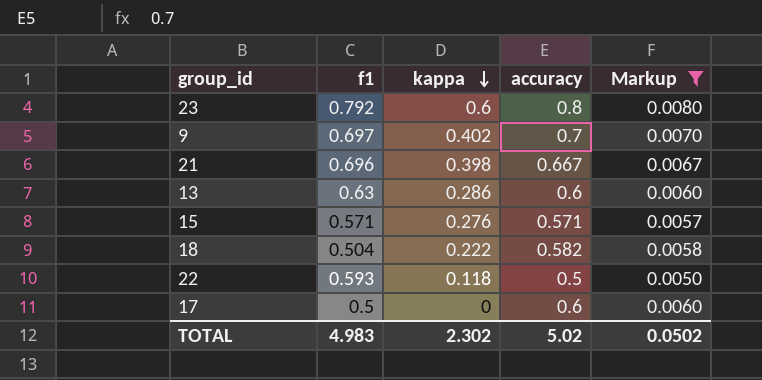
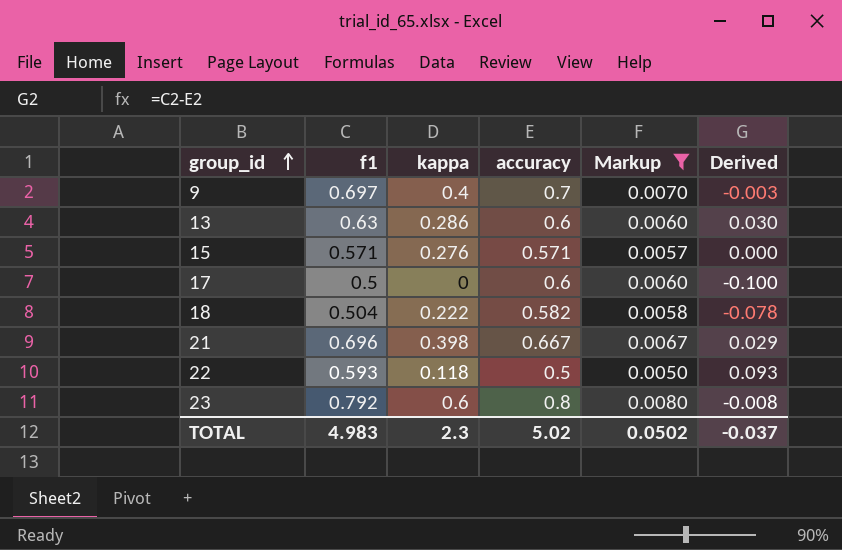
row order: kappa descending -> group_id ascending
column Derived | formula: none -> [f1] - [accuracy]
9 | kappa: 0.402 -> 0.4
TOTAL | kappa: 2.302 -> 2.3

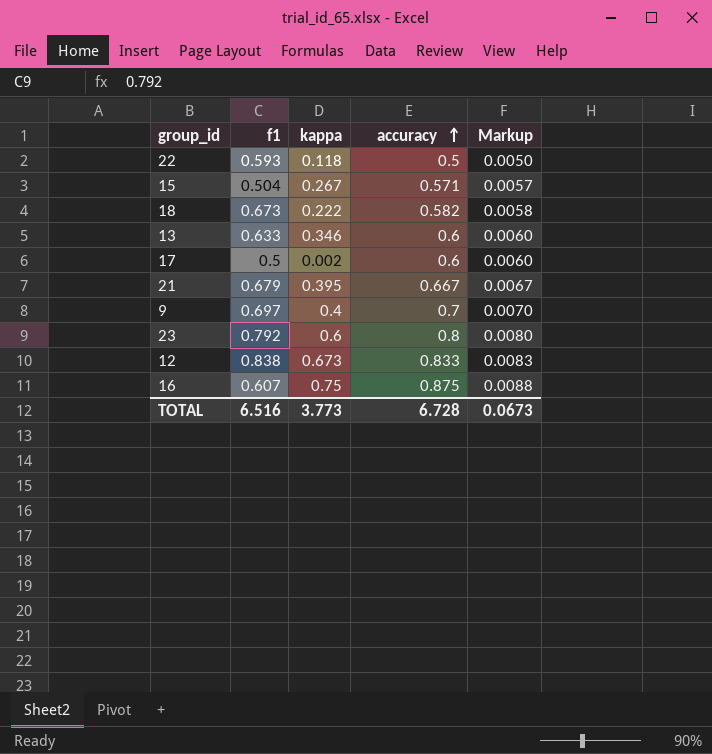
filter: Markup <= 0.0080 -> none
row order: group_id ascending -> accuracy ascending
column Derived | formula: [f1] - [accuracy] -> none
15 | f1: 0.571 -> 0.504
15 | kappa: 0.276 -> 0.267
18 | f1: 0.504 -> 0.673
13 | f1: 0.63 -> 0.633
13 | kappa: 0.286 -> 0.346
17 | kappa: 0 -> 0.002
21 | f1: 0.696 -> 0.679
21 | kappa: 0.398 -> 0.395
TOTAL | f1: 4.983 -> 6.516
TOTAL | kappa: 2.3 -> 3.773
TOTAL | accuracy: 5.02 -> 6.728
TOTAL | Markup: 0.0502 -> 0.0673

